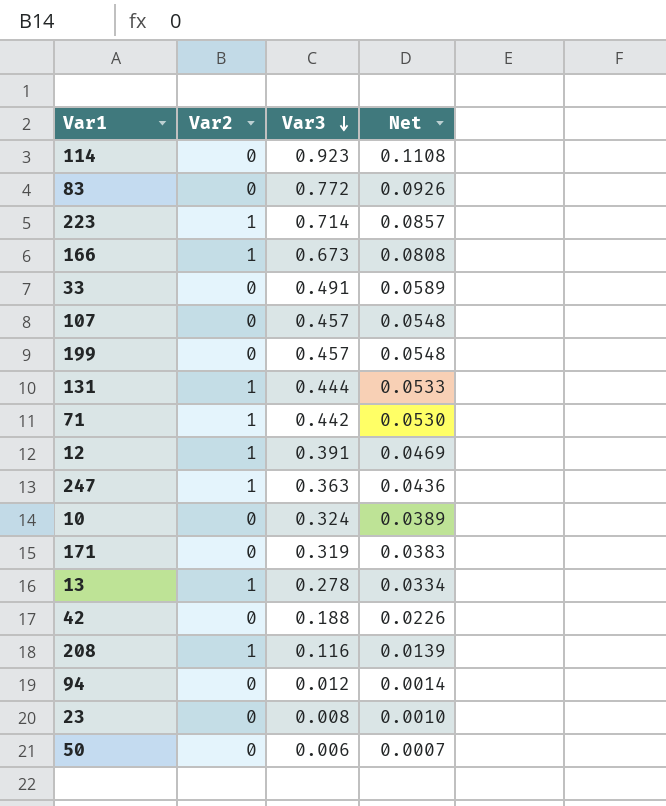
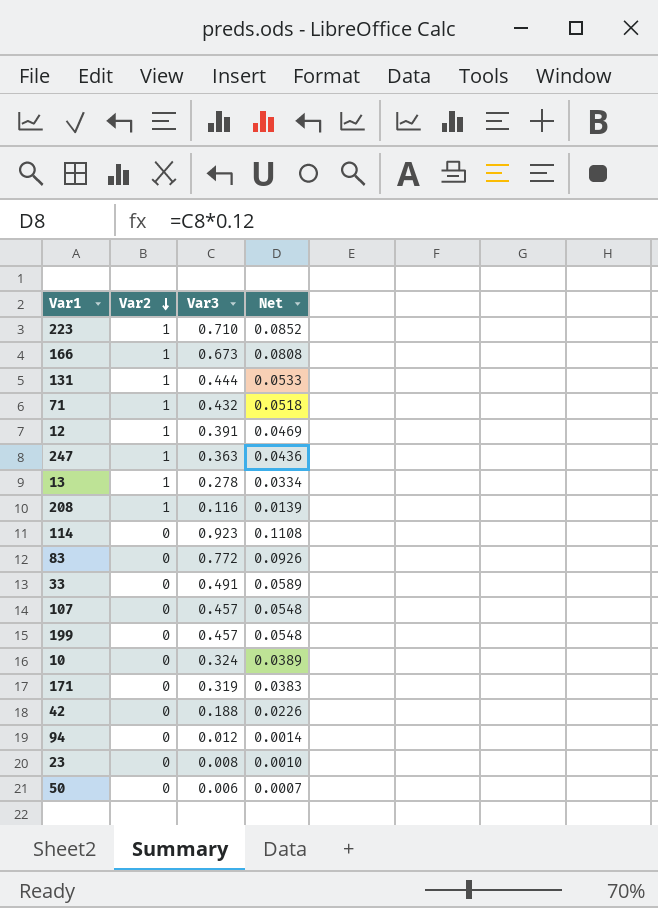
row order: Var3 descending -> Var2 descending
223 | Var3: 0.714 -> 0.710
223 | Net: 0.0857 -> 0.0852
71 | Var3: 0.442 -> 0.432
71 | Net: 0.0530 -> 0.0518

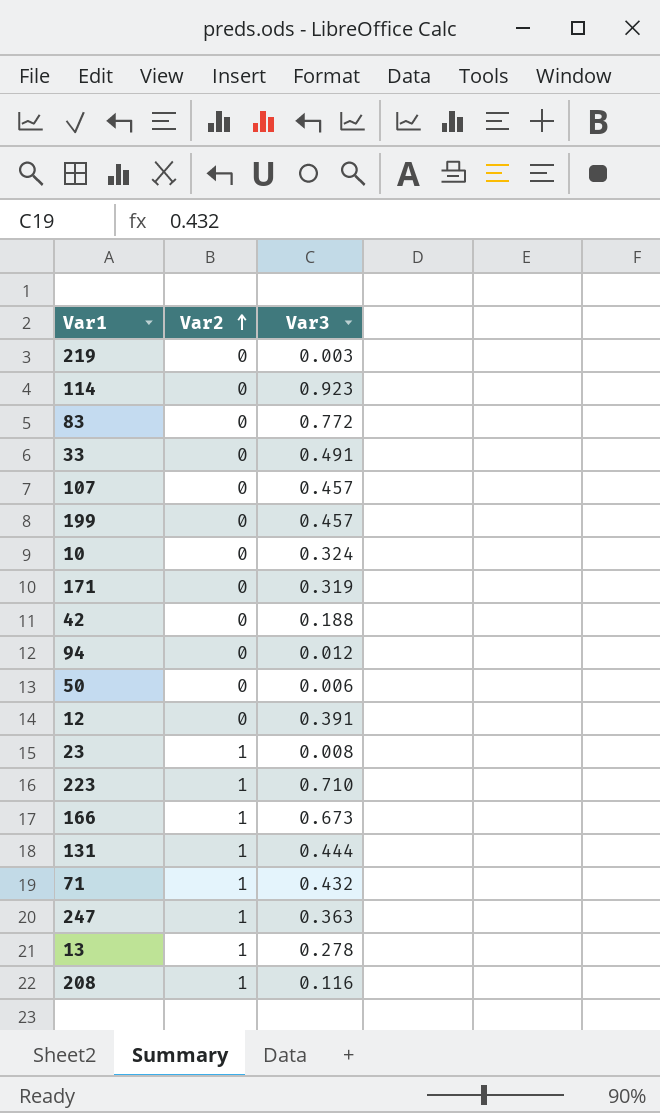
row order: Var2 descending -> Var2 ascending
column Net | formula: [Var3] * 0.12 -> none
row 219: none -> 0 | 0.003
12 | Var2: 1 -> 0
23 | Var2: 0 -> 1

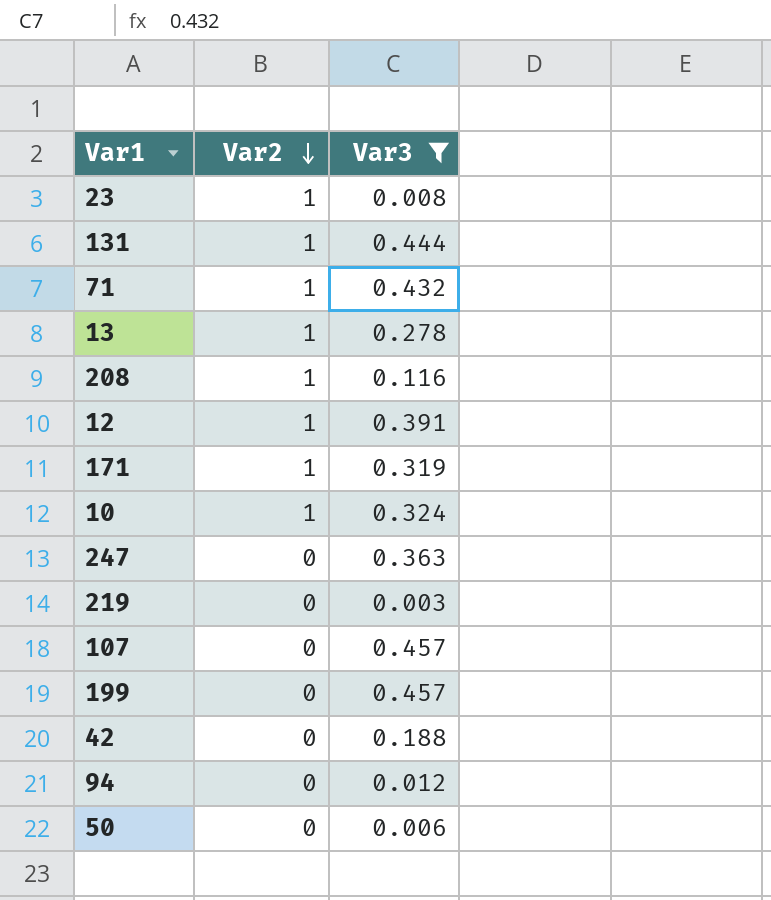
filter: none -> Var3 <= 0.457
row order: Var2 ascending -> Var2 descending
12 | Var2: 0 -> 1
171 | Var2: 0 -> 1
10 | Var2: 0 -> 1
247 | Var2: 1 -> 0

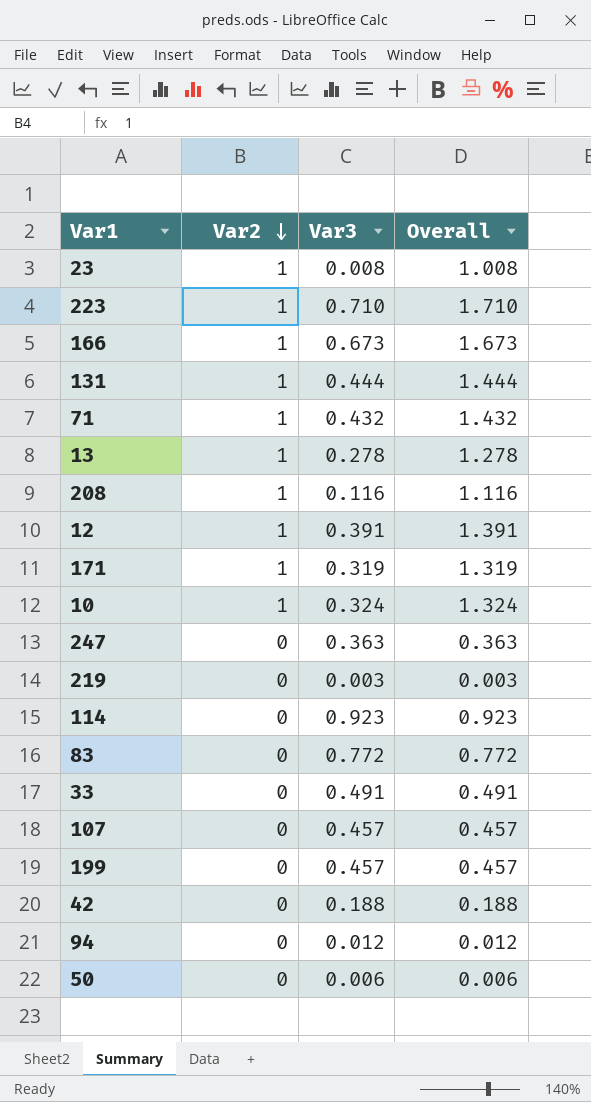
filter: Var3 <= 0.457 -> none
column Overall | formula: none -> [Var2] + [Var3]

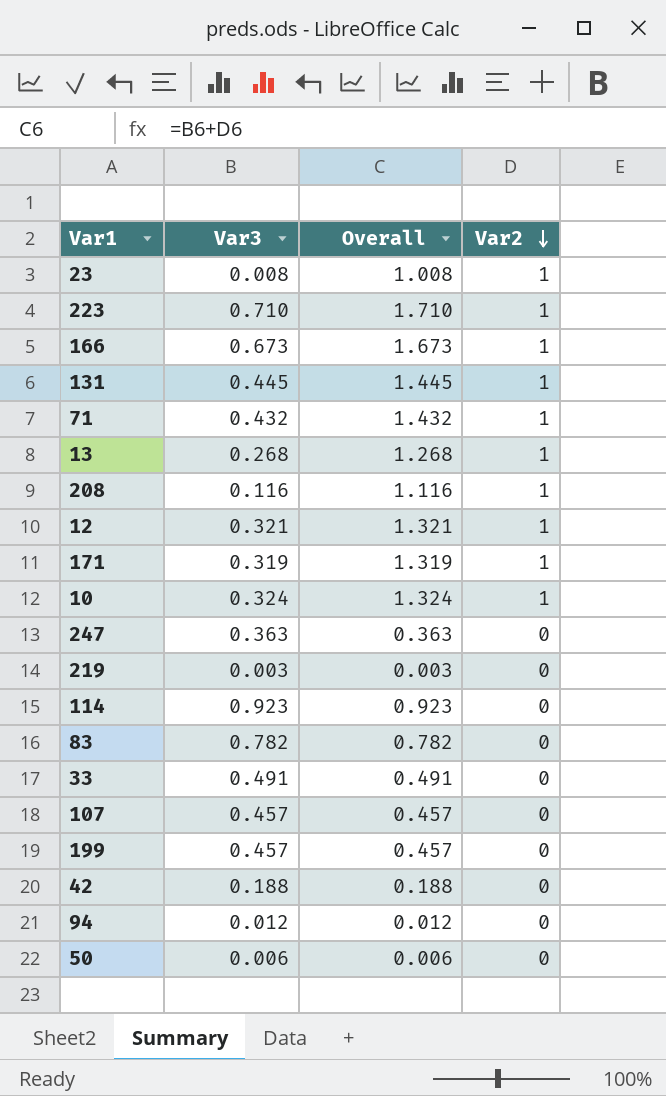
column Var2 | position: 2 -> 4
131 | Var3: 0.444 -> 0.445
131 | Overall: 1.444 -> 1.445
13 | Var3: 0.278 -> 0.268
13 | Overall: 1.278 -> 1.268
12 | Var3: 0.391 -> 0.321
12 | Overall: 1.391 -> 1.321
83 | Var3: 0.772 -> 0.782
83 | Overall: 0.772 -> 0.782

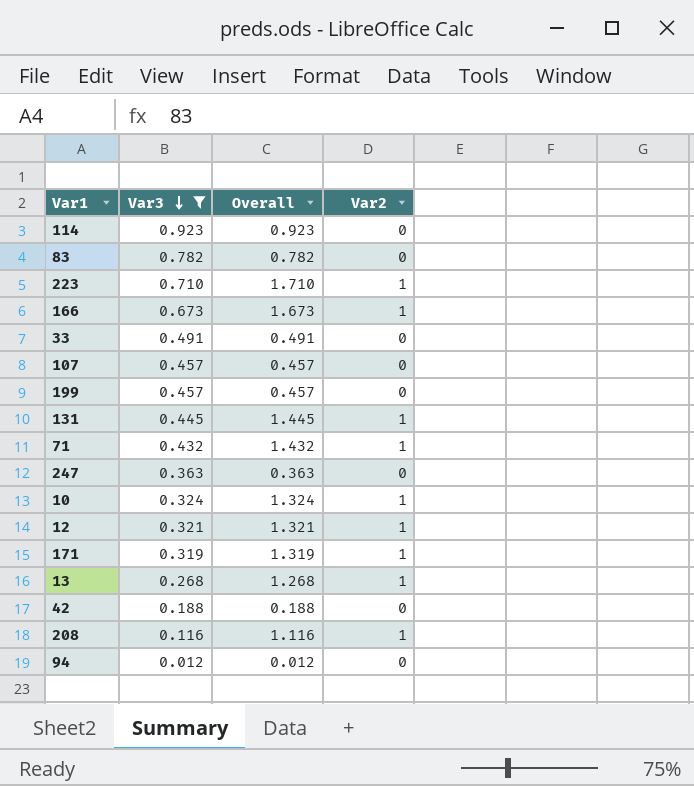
filter: none -> Var3 >= 0.012
row order: Var2 descending -> Var3 descending

